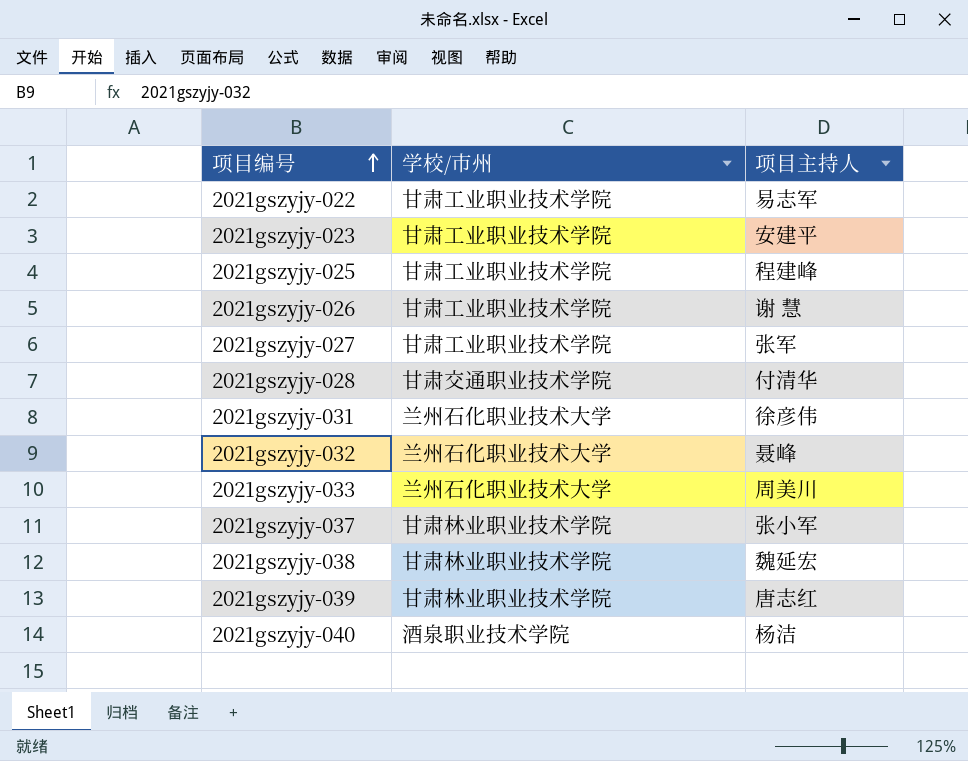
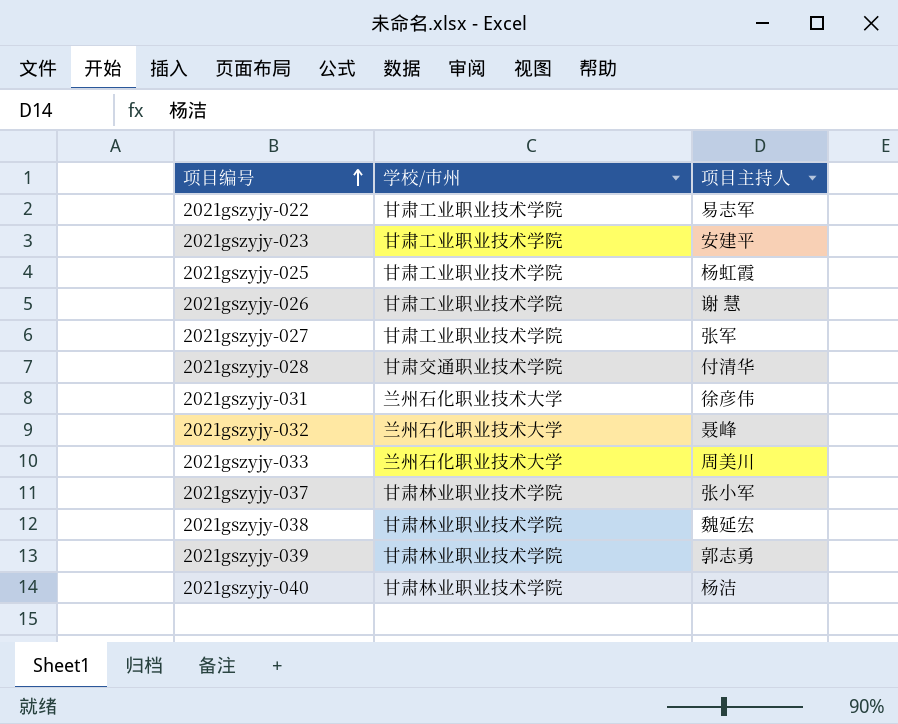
2021gszyjy-025 | 项目主持人: 程建峰 -> 杨虹霞
2021gszyjy-039 | 项目主持人: 唐志红 -> 郭志勇
2021gszyjy-040 | 学校/市州: 酒泉职业技术学院 -> 甘肃林业职业技术学院

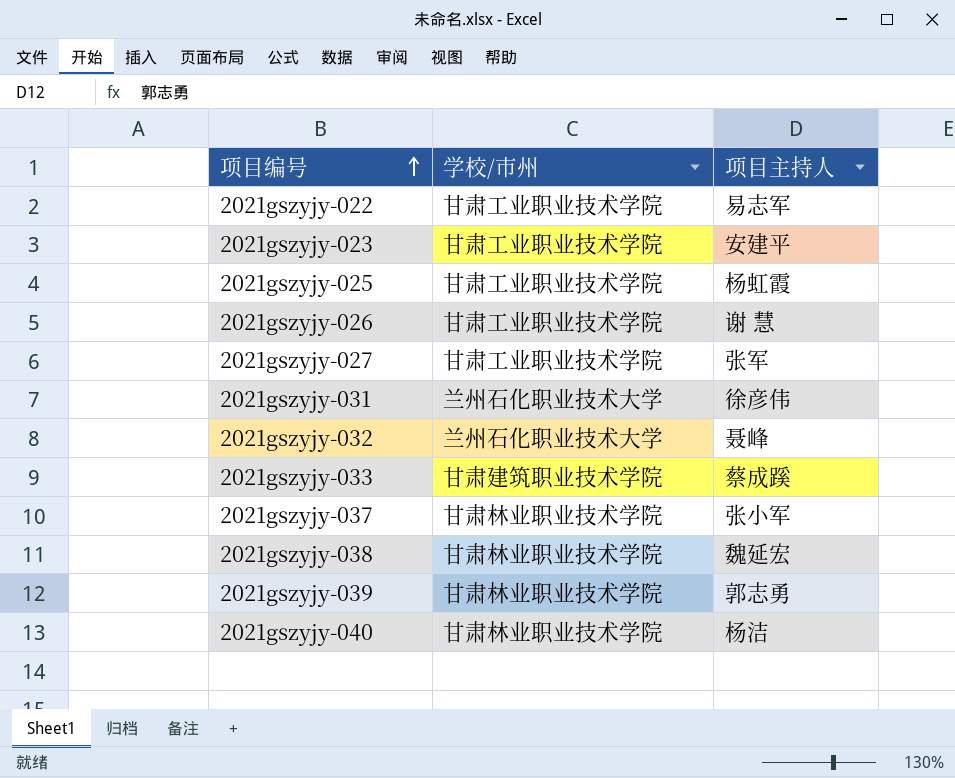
row 2021gszyjy-028: 甘肃交通职业技术学院 | 付清华 -> none
2021gszyjy-033 | 学校/市州: 兰州石化职业技术大学 -> 甘肃建筑职业技术学院
2021gszyjy-033 | 项目主持人: 周美川 -> 蔡成蹊

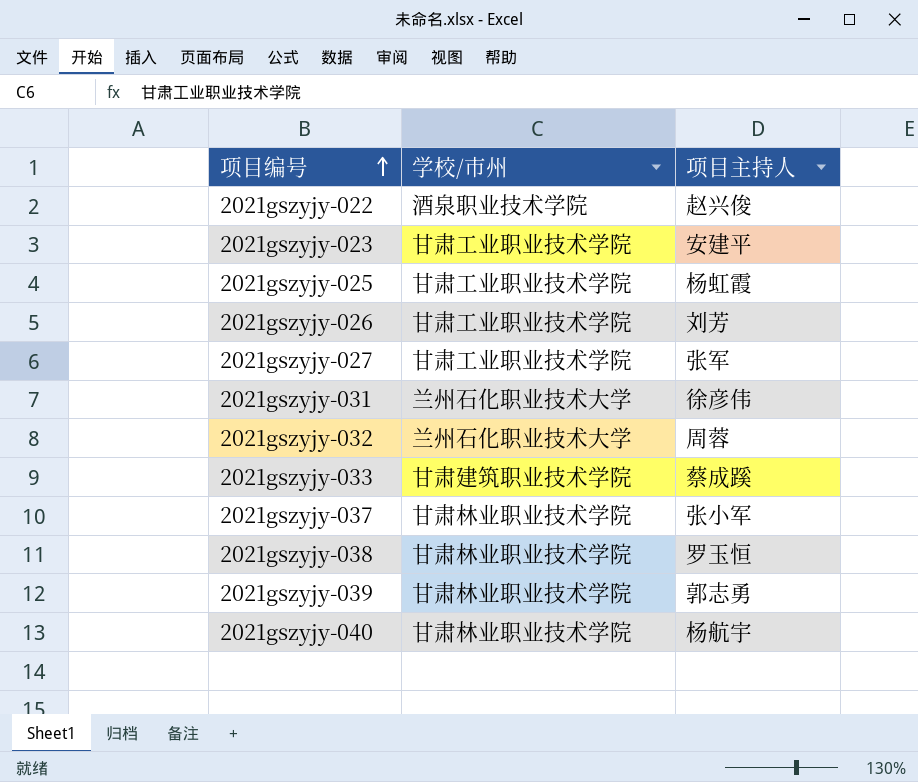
2021gszyjy-022 | 学校/市州: 甘肃工业职业技术学院 -> 酒泉职业技术学院
2021gszyjy-022 | 项目主持人: 易志军 -> 赵兴俊
2021gszyjy-026 | 项目主持人: 谢 慧 -> 刘芳
2021gszyjy-032 | 项目主持人: 聂峰 -> 周蓉
2021gszyjy-038 | 项目主持人: 魏延宏 -> 罗玉恒
2021gszyjy-040 | 项目主持人: 杨洁 -> 杨航宇

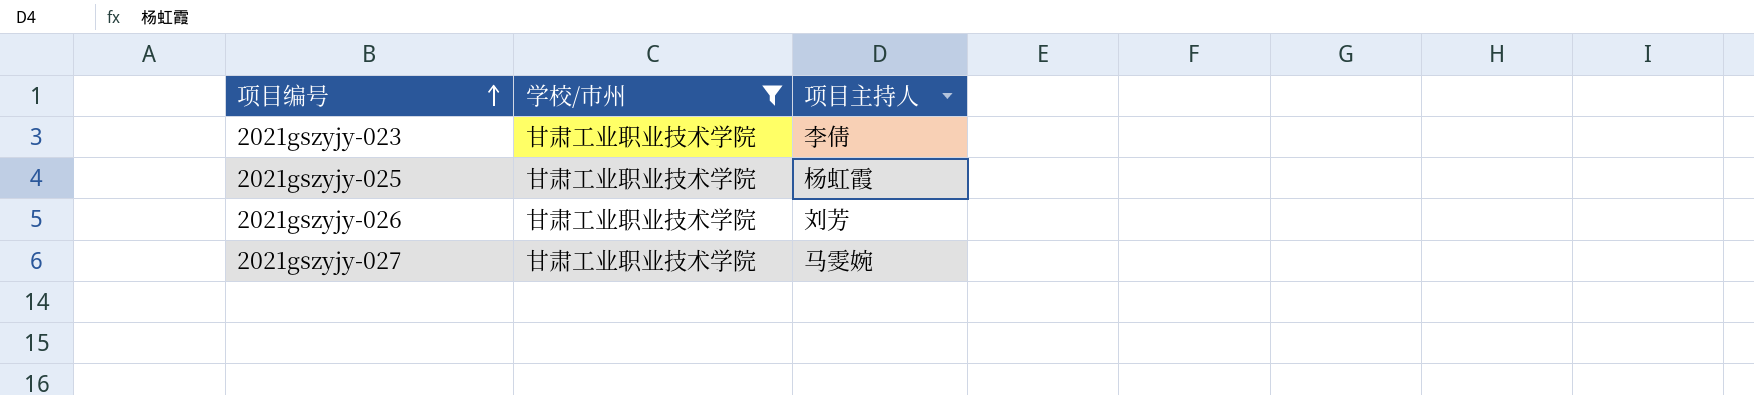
filter: none -> 学校/市州 = 甘肃工业职业技术学院
2021gszyjy-023 | 项目主持人: 安建平 -> 李倩
2021gszyjy-027 | 项目主持人: 张军 -> 马雯婉

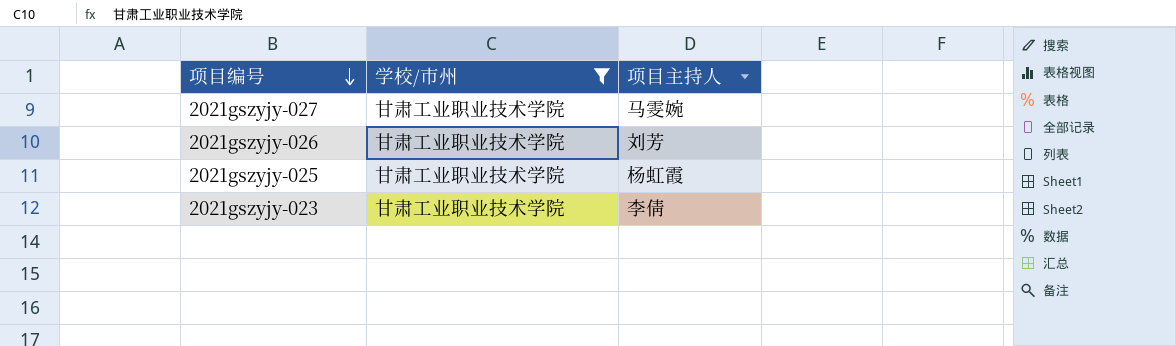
row order: 项目编号 ascending -> 项目编号 descending

